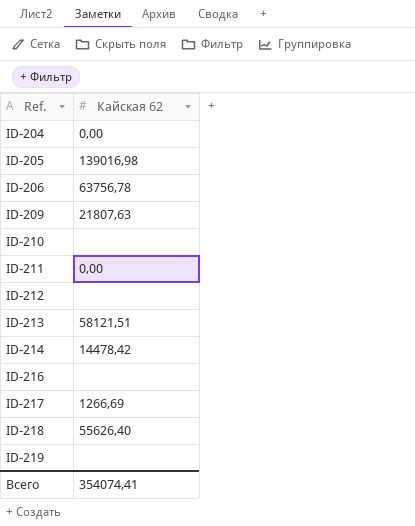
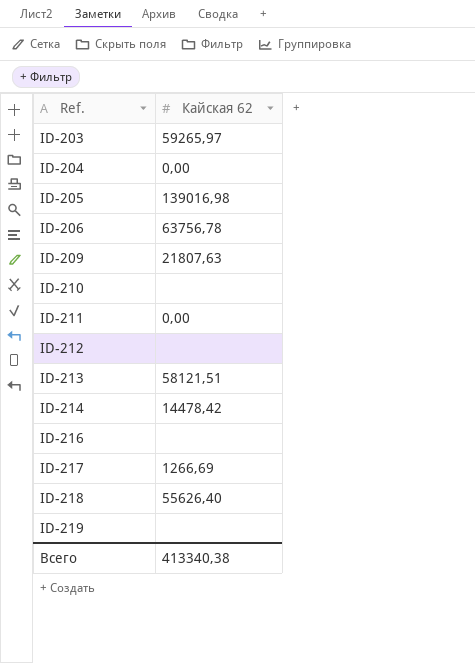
row ID-203: none -> 59265,97
Всего | Кайская 62: 354074,41 -> 413340,38

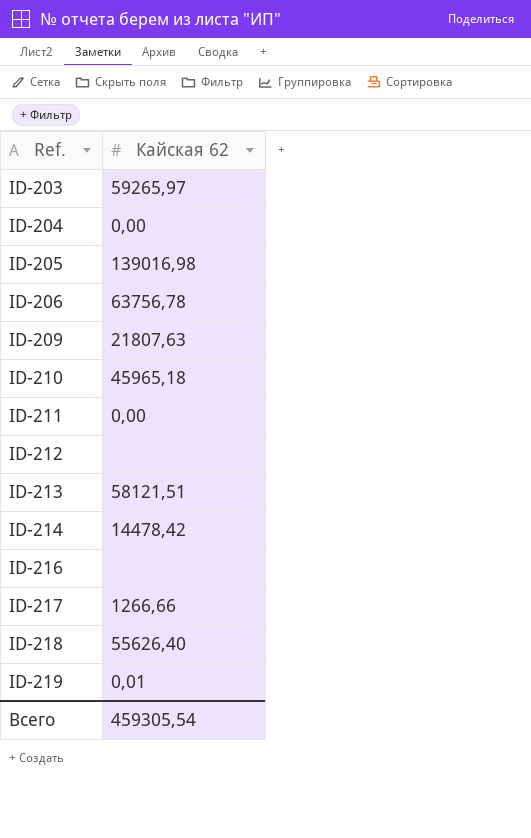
ID-210 | Кайская 62: none -> 45965,18
ID-217 | Кайская 62: 1266,69 -> 1266,66
ID-219 | Кайская 62: none -> 0,01
Всего | Кайская 62: 413340,38 -> 459305,54

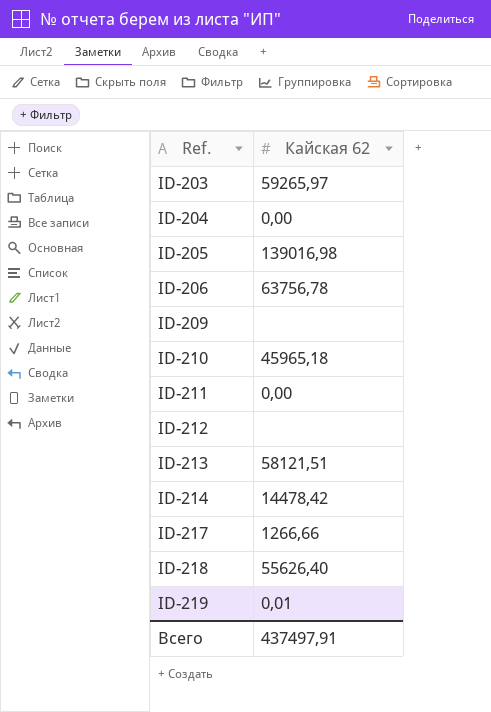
row ID-216: none -> none
ID-209 | Кайская 62: 21807,63 -> none
Всего | Кайская 62: 459305,54 -> 437497,91

